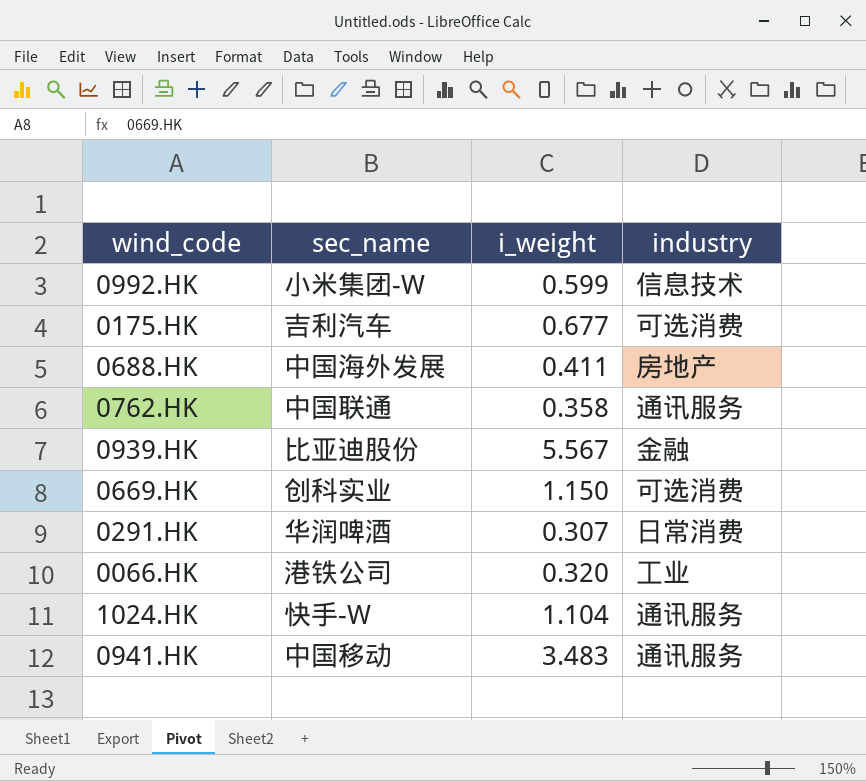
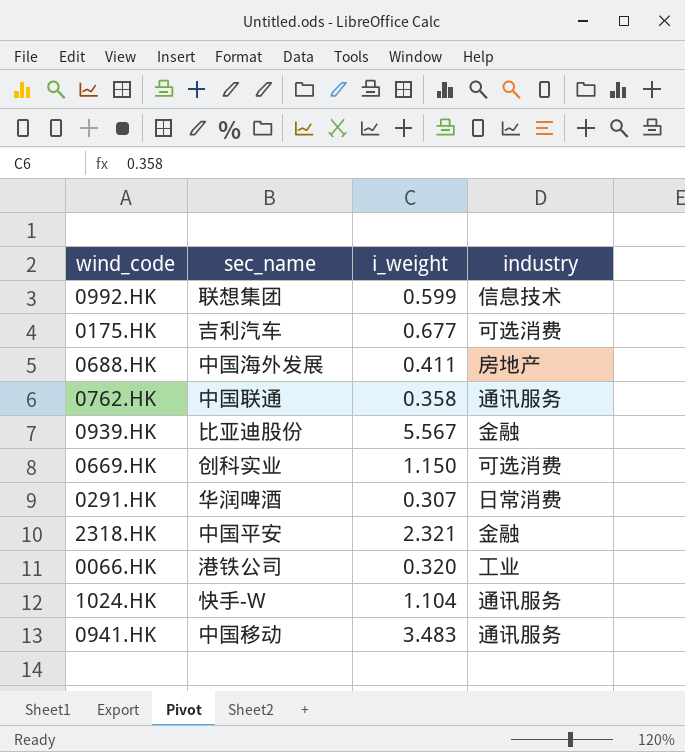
0992.HK | sec_name: 小米集团-W -> 联想集团
row 2318.HK: none -> 中国平安 | 2.321 | 金融

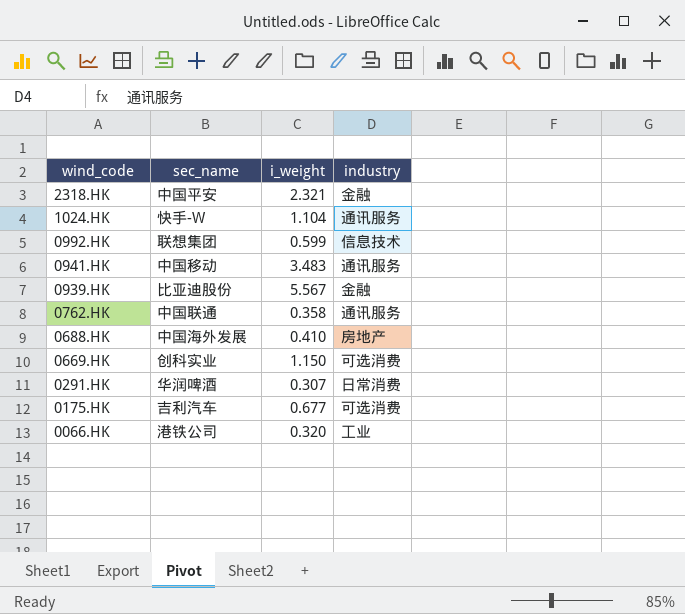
row order: none -> wind_code descending
0688.HK | i_weight: 0.411 -> 0.410

